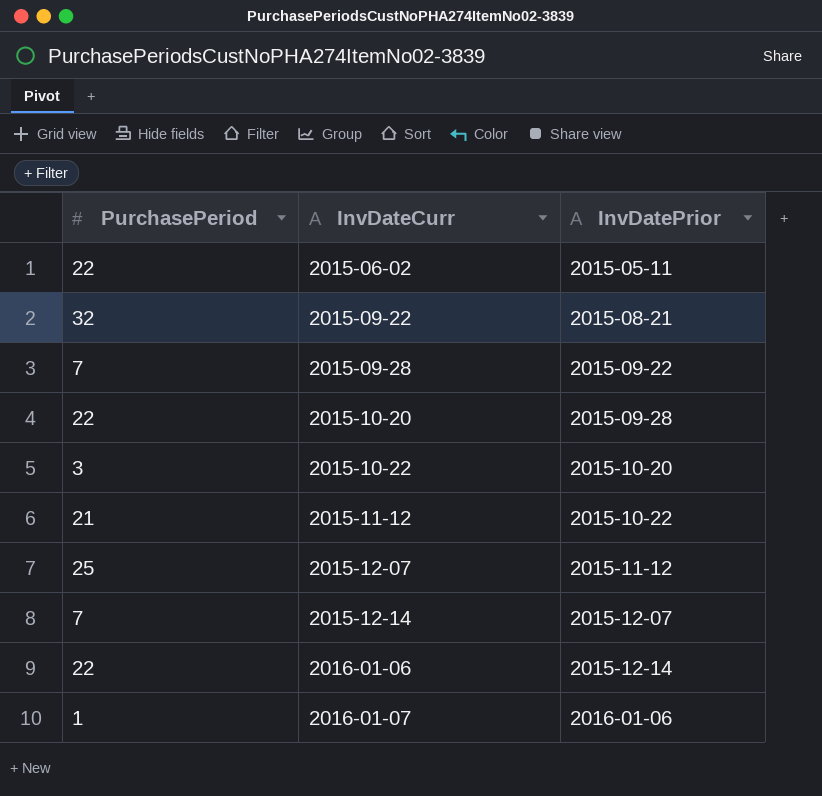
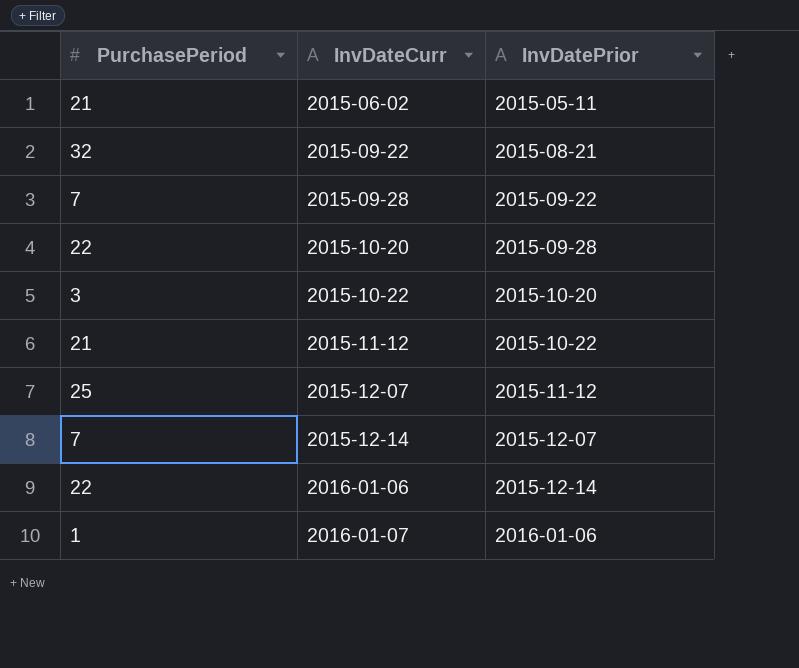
2015-06-02 | PurchasePeriod: 22 -> 21

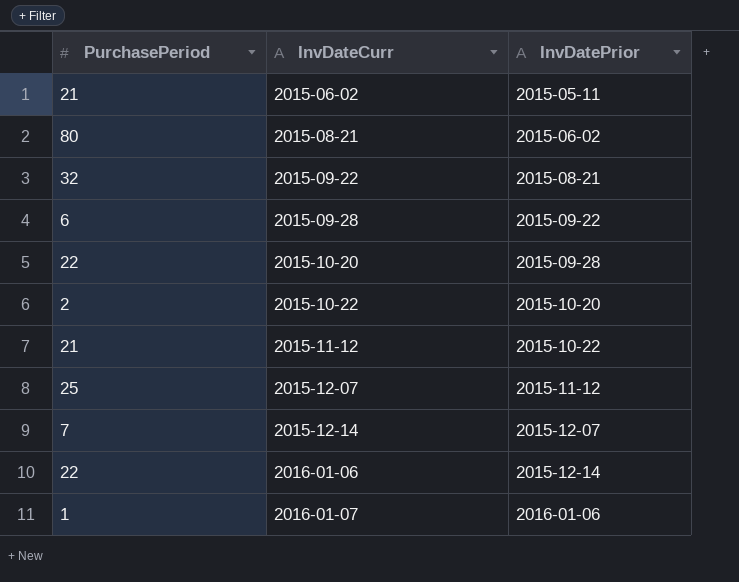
row 2015-08-21: none -> 80 | 2015-06-02
2015-09-28 | PurchasePeriod: 7 -> 6
2015-10-22 | PurchasePeriod: 3 -> 2

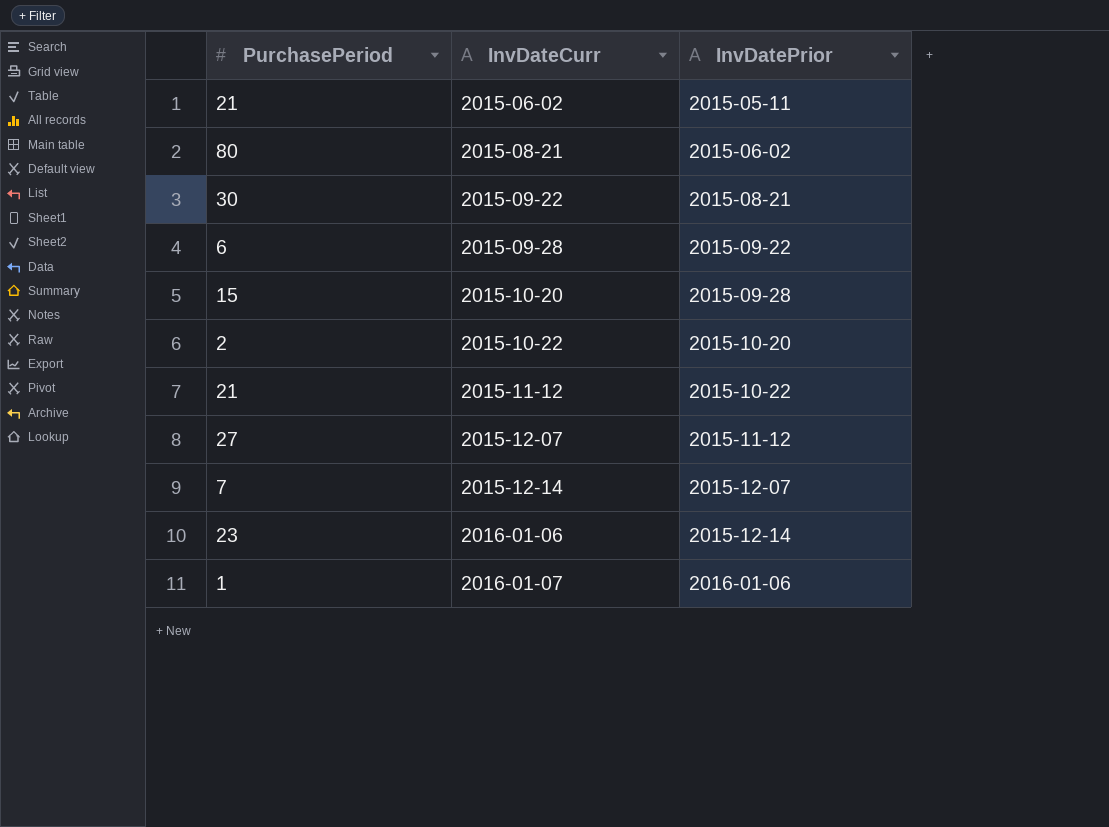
2015-09-22 | PurchasePeriod: 32 -> 30
2015-10-20 | PurchasePeriod: 22 -> 15
2015-12-07 | PurchasePeriod: 25 -> 27
2016-01-06 | PurchasePeriod: 22 -> 23

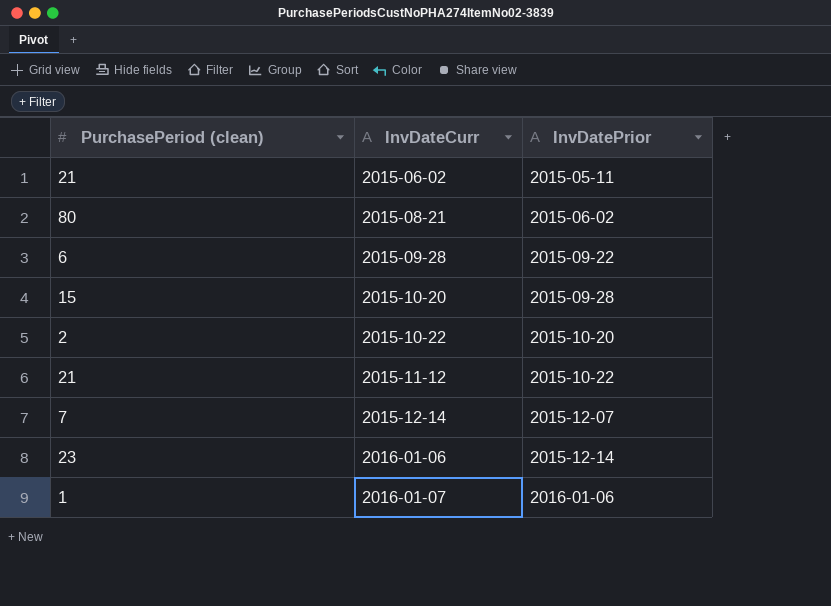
column name: PurchasePeriod -> PurchasePeriod (clean)
row 2015-09-22: 30 | 2015-08-21 -> none
row 2015-12-07: 27 | 2015-11-12 -> none

